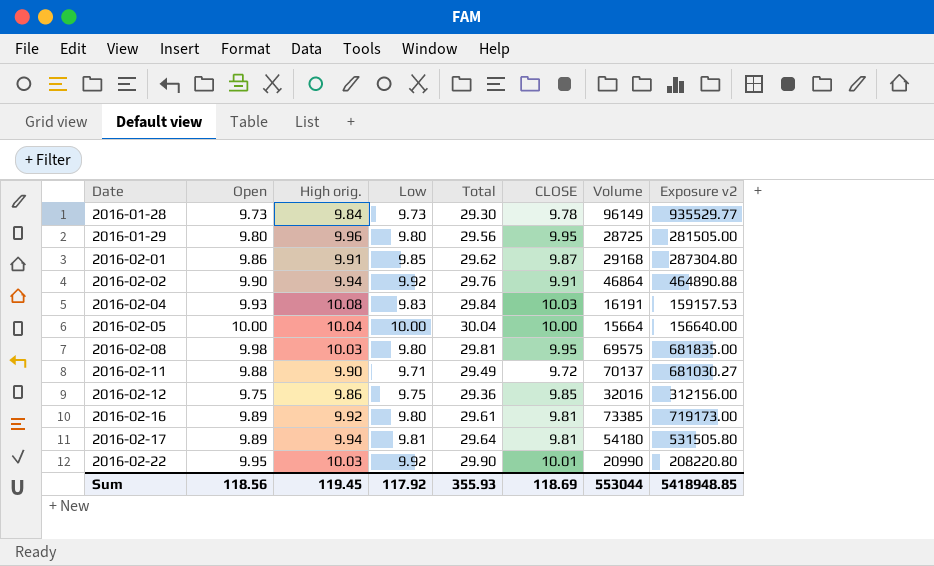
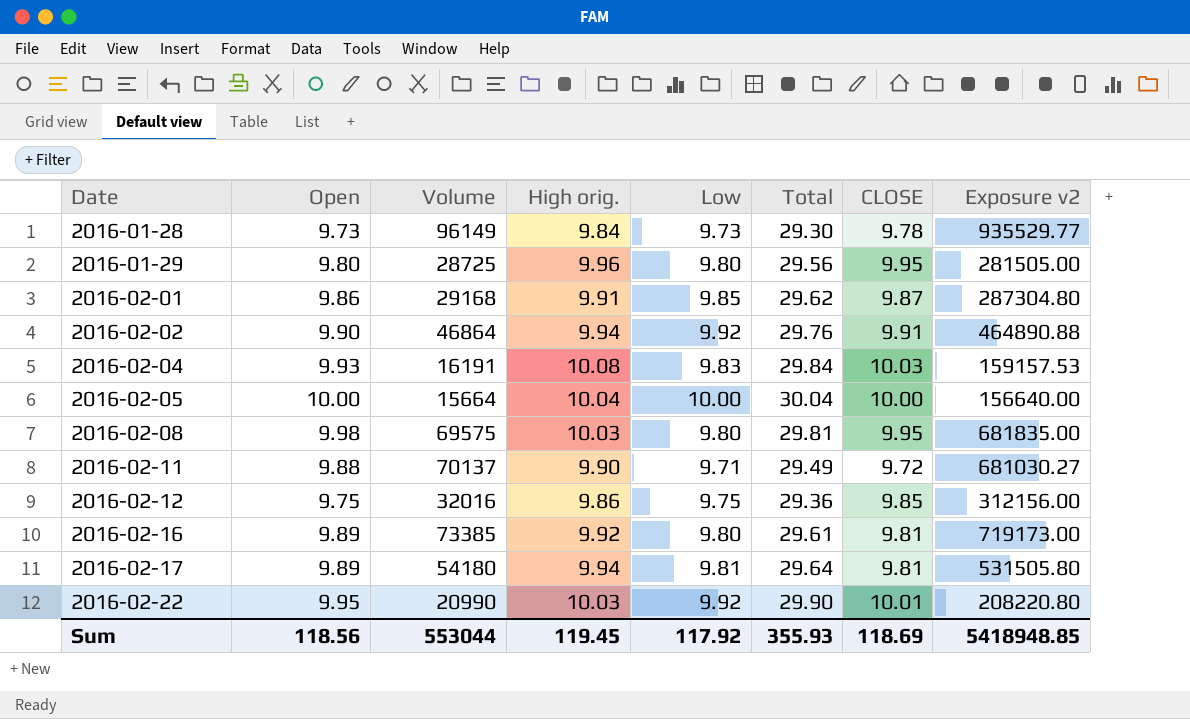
column Volume | position: 7 -> 3

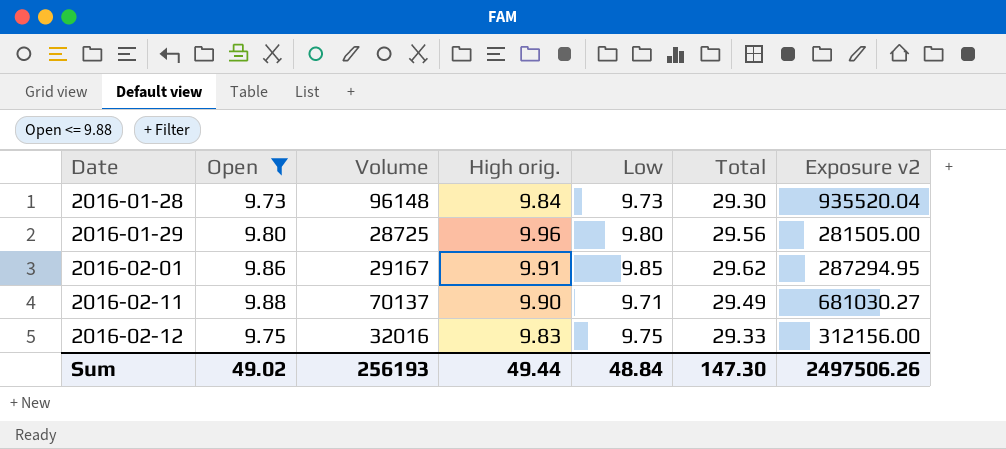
filter: none -> Open <= 9.88
column CLOSE | position: 7 -> none
2016-01-28 | Volume: 96149 -> 96148
2016-01-28 | Exposure v2: 935529.77 -> 935520.04
2016-02-01 | Volume: 29168 -> 29167
2016-02-01 | Exposure v2: 287304.80 -> 287294.95
2016-02-12 | High orig.: 9.86 -> 9.83
2016-02-12 | Total: 29.36 -> 29.33
Sum | Open: 118.56 -> 49.02
Sum | Volume: 553044 -> 256193
Sum | High orig.: 119.45 -> 49.44
Sum | Low: 117.92 -> 48.84
Sum | Total: 355.93 -> 147.30
Sum | Exposure v2: 5418948.85 -> 2497506.26

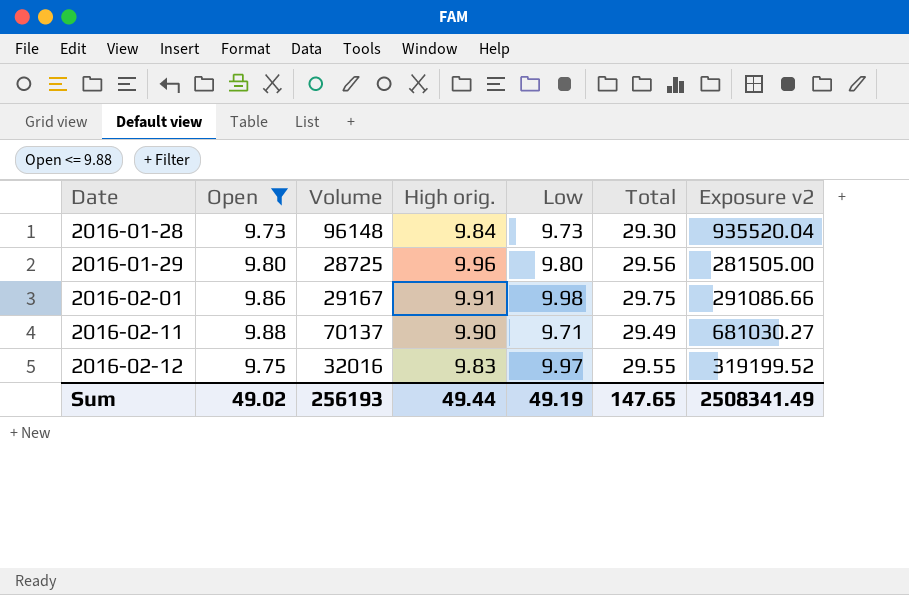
2016-02-01 | Low: 9.85 -> 9.98
2016-02-01 | Total: 29.62 -> 29.75
2016-02-01 | Exposure v2: 287294.95 -> 291086.66
2016-02-12 | Low: 9.75 -> 9.97
2016-02-12 | Total: 29.33 -> 29.55
2016-02-12 | Exposure v2: 312156.00 -> 319199.52
Sum | Low: 48.84 -> 49.19
Sum | Total: 147.30 -> 147.65
Sum | Exposure v2: 2497506.26 -> 2508341.49

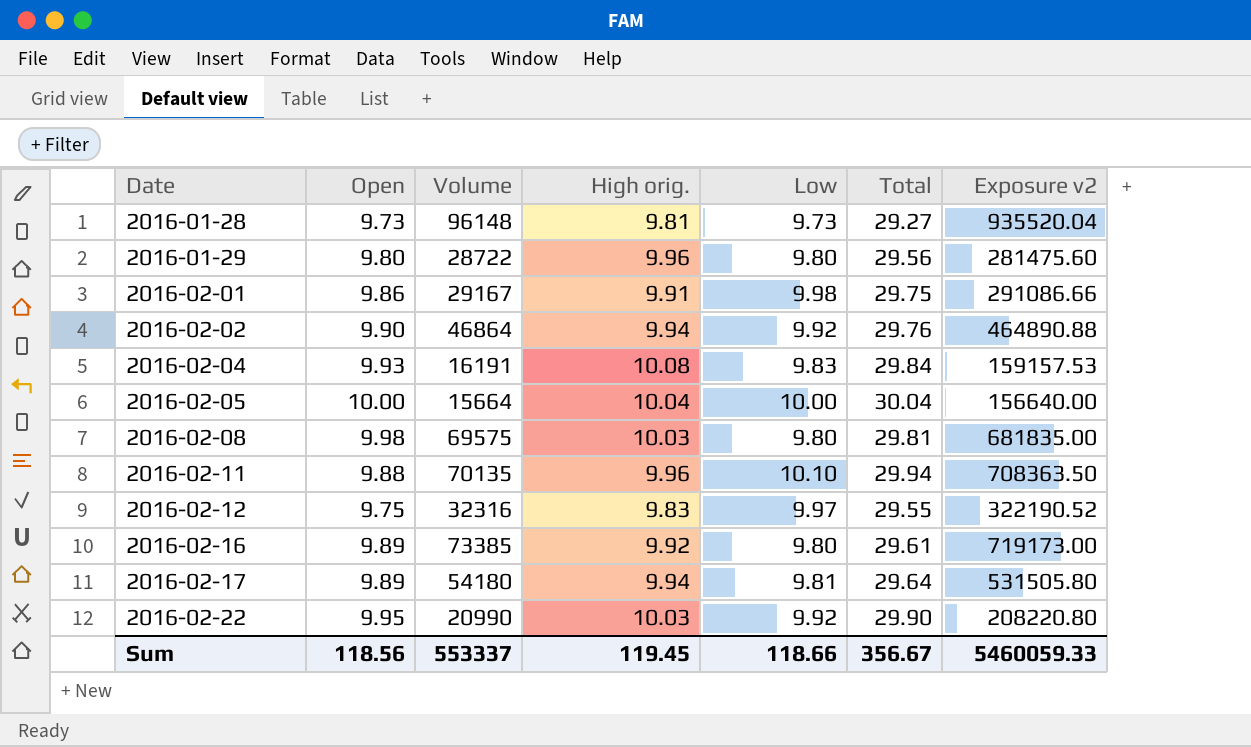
filter: Open <= 9.88 -> none
2016-01-28 | High orig.: 9.84 -> 9.81
2016-01-28 | Total: 29.30 -> 29.27
2016-01-29 | Volume: 28725 -> 28722
2016-01-29 | Exposure v2: 281505.00 -> 281475.60
2016-02-11 | Volume: 70137 -> 70135
2016-02-11 | High orig.: 9.90 -> 9.96
2016-02-11 | Low: 9.71 -> 10.10
2016-02-11 | Total: 29.49 -> 29.94
2016-02-11 | Exposure v2: 681030.27 -> 708363.50
2016-02-12 | Volume: 32016 -> 32316
2016-02-12 | Exposure v2: 319199.52 -> 322190.52
Sum | Open: 49.02 -> 118.56
Sum | Volume: 256193 -> 553337
Sum | High orig.: 49.44 -> 119.45
Sum | Low: 49.19 -> 118.66
Sum | Total: 147.65 -> 356.67
Sum | Exposure v2: 2508341.49 -> 5460059.33

